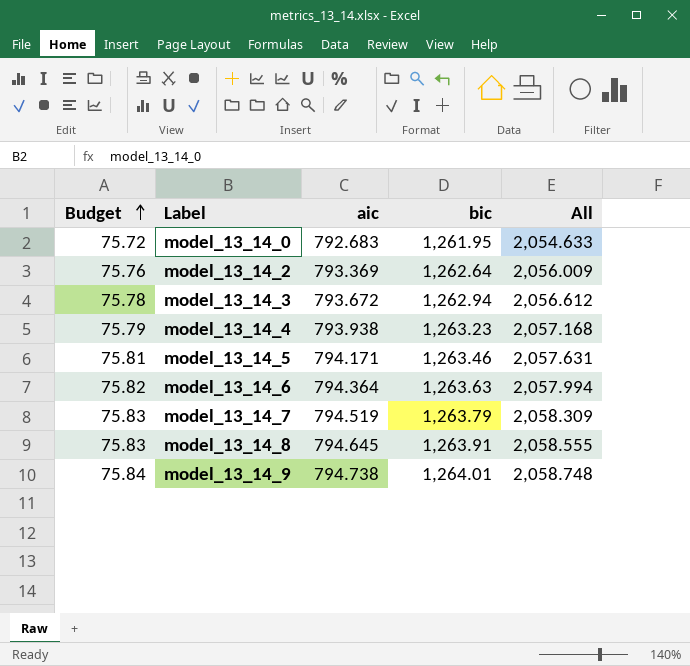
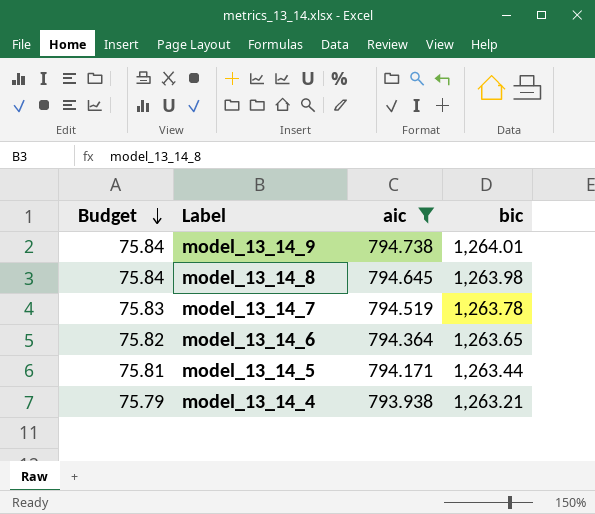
filter: none -> aic >= 793.938
row order: Budget ascending -> Budget descending
column All | formula: [aic] + [bic] -> none
model_13_14_8 | Budget: 75.83 -> 75.84
model_13_14_8 | bic: 1,263.91 -> 1,263.98
model_13_14_7 | bic: 1,263.79 -> 1,263.78
model_13_14_6 | bic: 1,263.63 -> 1,263.65
model_13_14_5 | bic: 1,263.46 -> 1,263.44
model_13_14_4 | bic: 1,263.23 -> 1,263.21

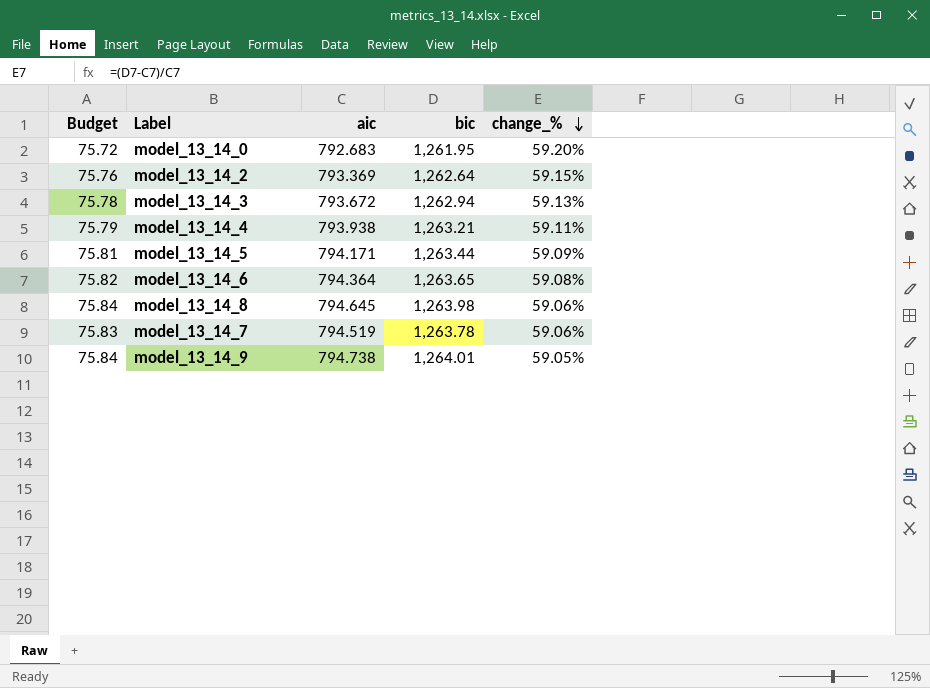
filter: aic >= 793.938 -> none
row order: Budget descending -> change_% descending
column change_% | formula: none -> ([bic] - [aic]) / [aic]

